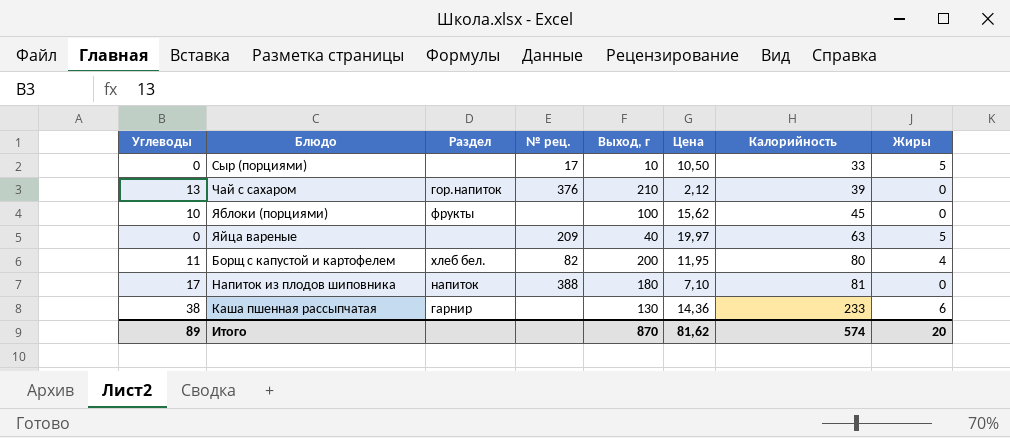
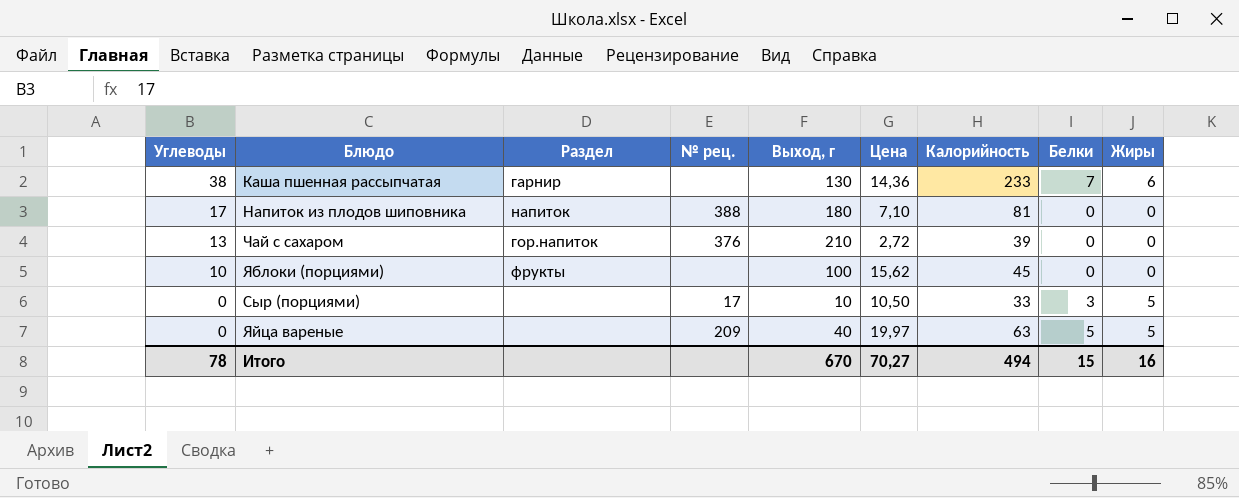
row order: Калорийность ascending -> Углеводы descending
column Белки | position: none -> 8
row Борщ с капустой и картофелем: 11 | хлеб бел. | 82 | 200 | 11,95 | 80 | 4 -> none
Чай с сахаром | Цена: 2,12 -> 2,72
Итого | Углеводы: 89 -> 78
Итого | Выход, г: 870 -> 670
Итого | Цена: 81,62 -> 70,27
Итого | Калорийность: 574 -> 494
Итого | Жиры: 20 -> 16

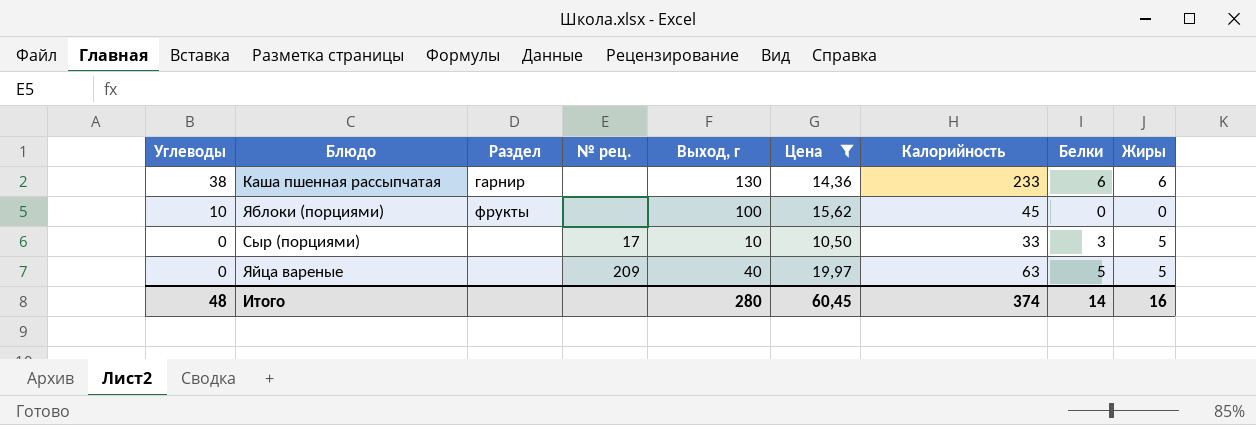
filter: none -> Цена >= 10,50
Каша пшенная рассыпчатая | Белки: 7 -> 6
Итого | Углеводы: 78 -> 48
Итого | Выход, г: 670 -> 280
Итого | Цена: 70,27 -> 60,45
Итого | Калорийность: 494 -> 374
Итого | Белки: 15 -> 14

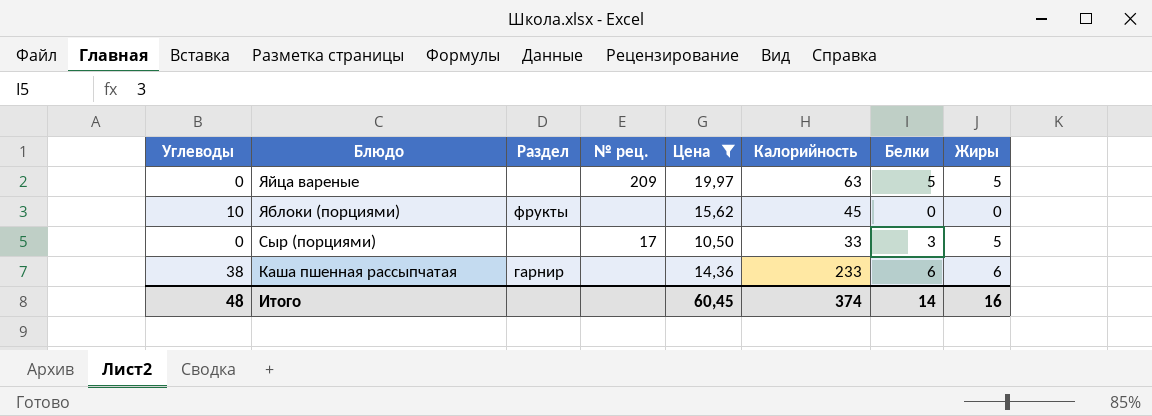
row order: Углеводы descending -> Блюдо descending
column Выход, г | position: 5 -> none

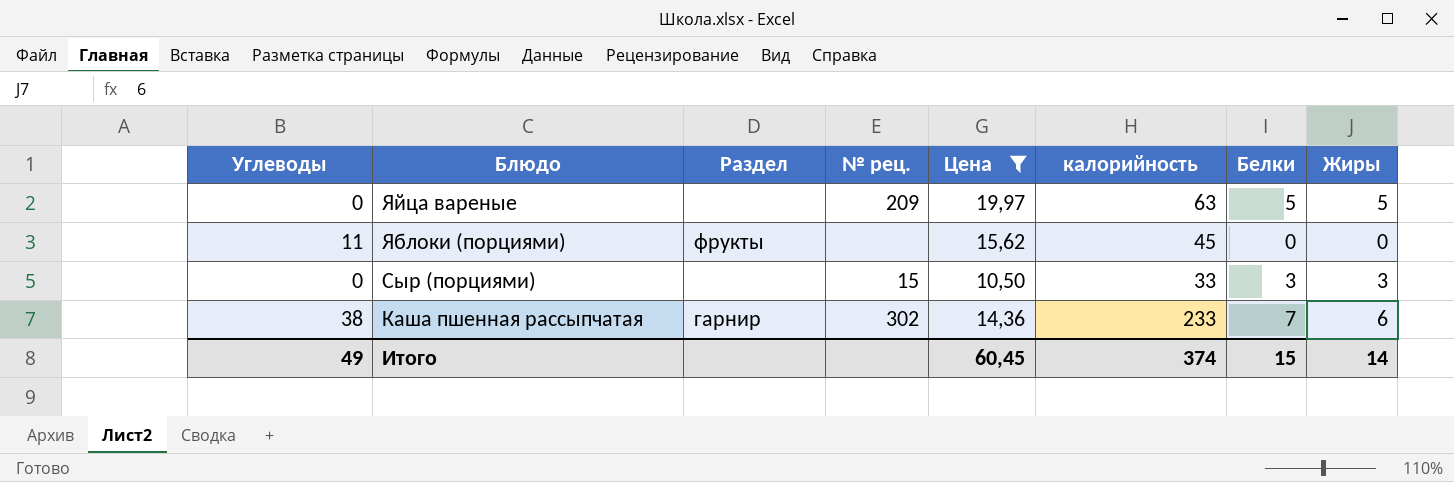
column name: Калорийность -> калорийность
Яблоки (порциями) | Углеводы: 10 -> 11
Сыр (порциями) | № рец.: 17 -> 15
Сыр (порциями) | Жиры: 5 -> 3
Каша пшенная рассыпчатая | № рец.: none -> 302
Каша пшенная рассыпчатая | Белки: 6 -> 7
Итого | Углеводы: 48 -> 49
Итого | Белки: 14 -> 15
Итого | Жиры: 16 -> 14

